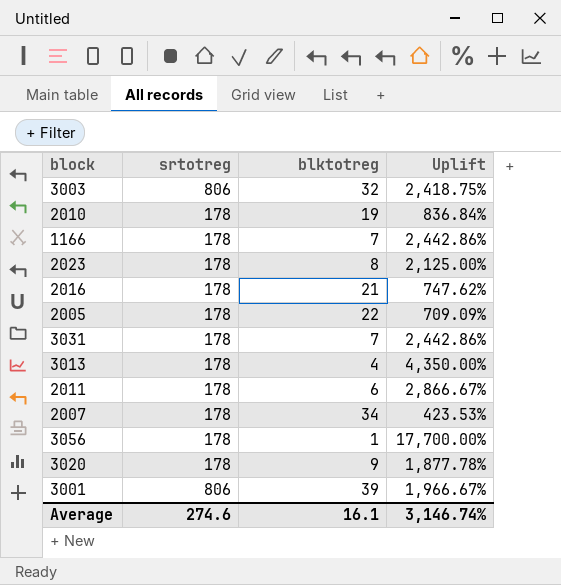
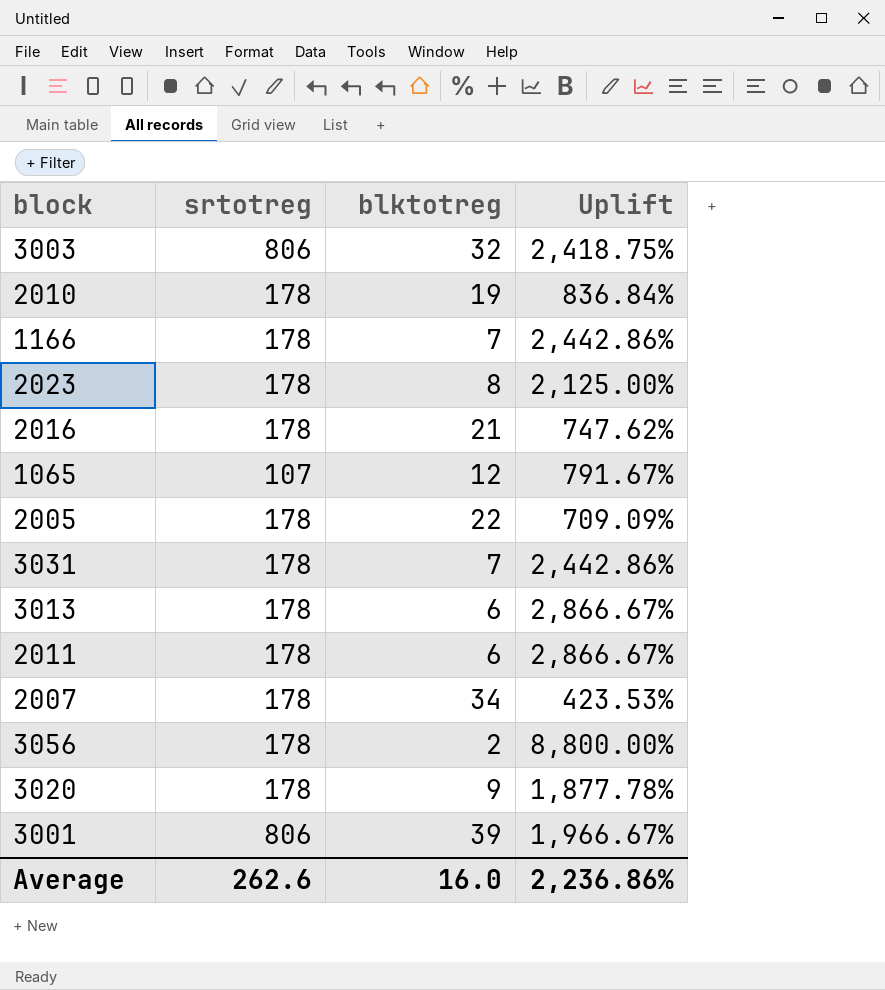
row 1065: none -> 107 | 12 | 791.67%
3013 | blktotreg: 4 -> 6
3013 | Uplift: 4,350.00% -> 2,866.67%
3056 | blktotreg: 1 -> 2
3056 | Uplift: 17,700.00% -> 8,800.00%
Average | srtotreg: 274.6 -> 262.6
Average | blktotreg: 16.1 -> 16.0
Average | Uplift: 3,146.74% -> 2,236.86%

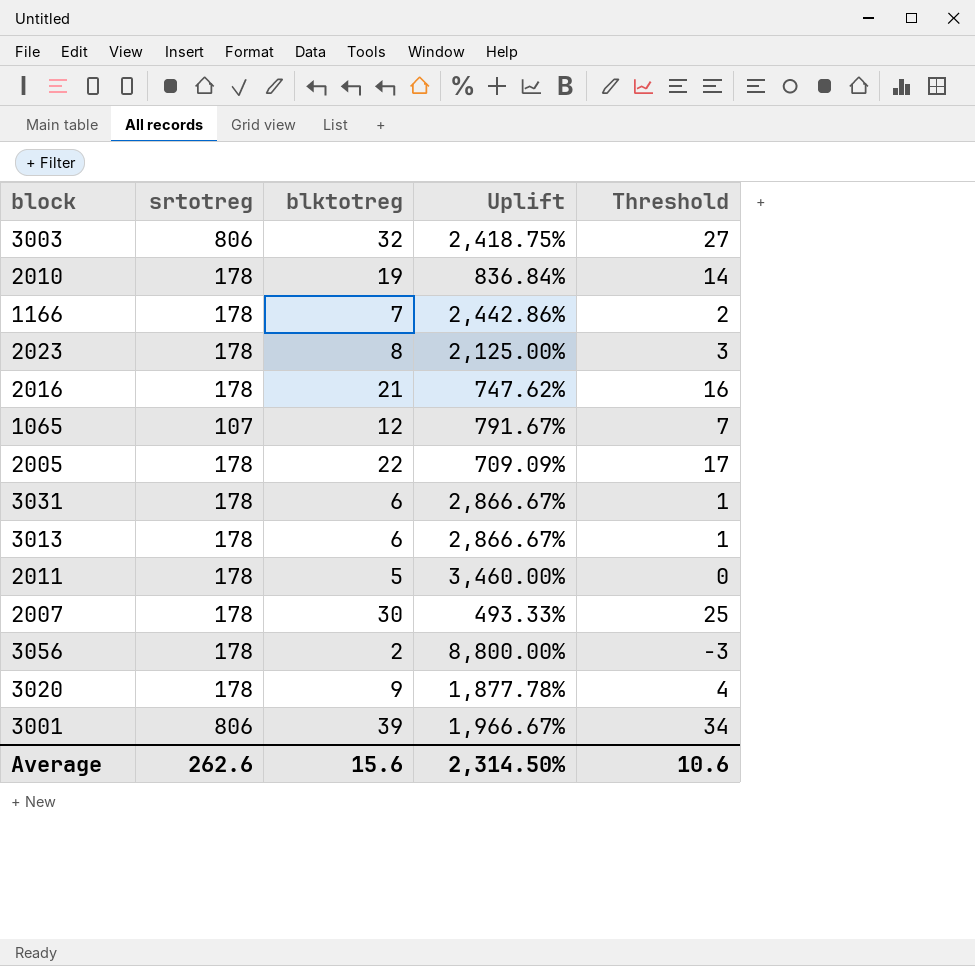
column Threshold | formula: none -> [blktotreg] - 5
3031 | blktotreg: 7 -> 6
3031 | Uplift: 2,442.86% -> 2,866.67%
2011 | blktotreg: 6 -> 5
2011 | Uplift: 2,866.67% -> 3,460.00%
2007 | blktotreg: 34 -> 30
2007 | Uplift: 423.53% -> 493.33%
Average | blktotreg: 16.0 -> 15.6
Average | Uplift: 2,236.86% -> 2,314.50%

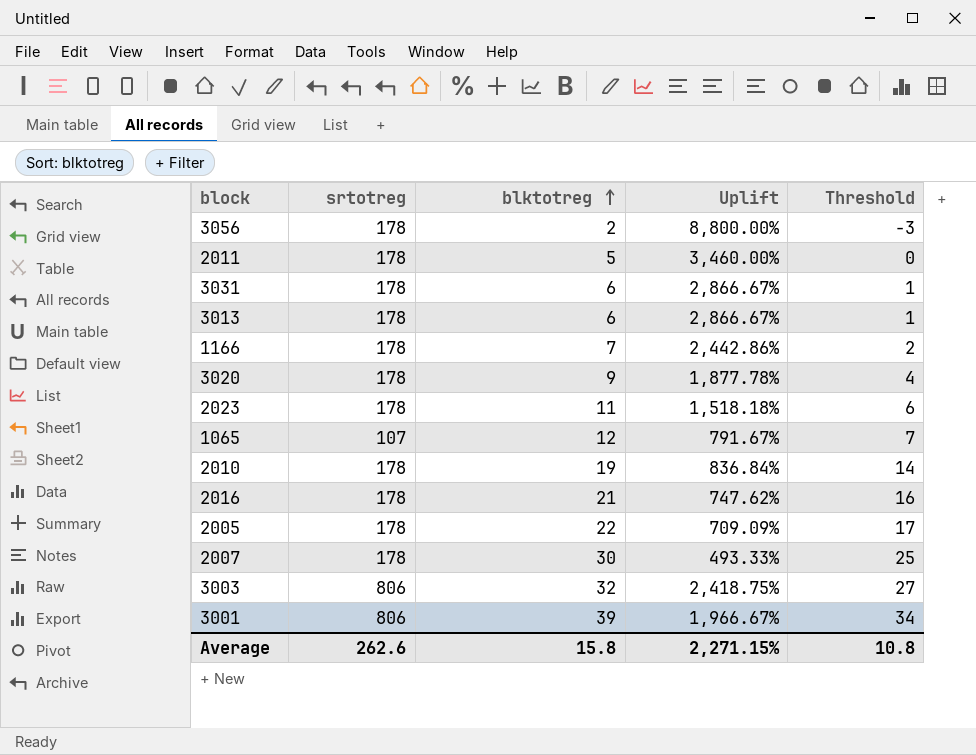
row order: none -> blktotreg ascending
2023 | blktotreg: 8 -> 11
2023 | Uplift: 2,125.00% -> 1,518.18%
2023 | Threshold: 3 -> 6
Average | blktotreg: 15.6 -> 15.8
Average | Uplift: 2,314.50% -> 2,271.15%
Average | Threshold: 10.6 -> 10.8

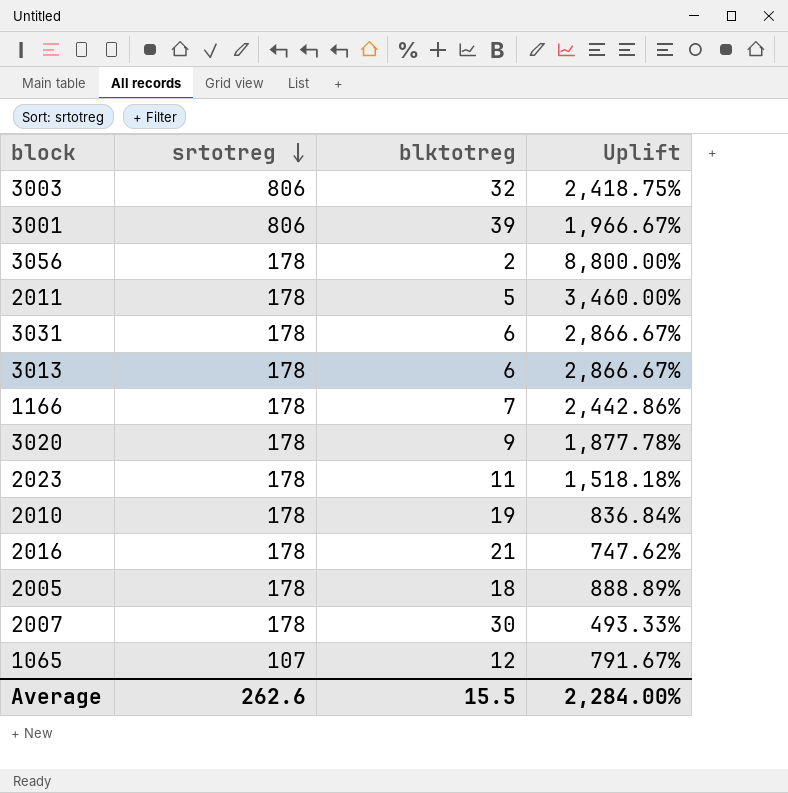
row order: blktotreg ascending -> srtotreg descending
column Threshold | formula: [blktotreg] - 5 -> none
2005 | blktotreg: 22 -> 18
2005 | Uplift: 709.09% -> 888.89%
Average | blktotreg: 15.8 -> 15.5
Average | Uplift: 2,271.15% -> 2,284.00%

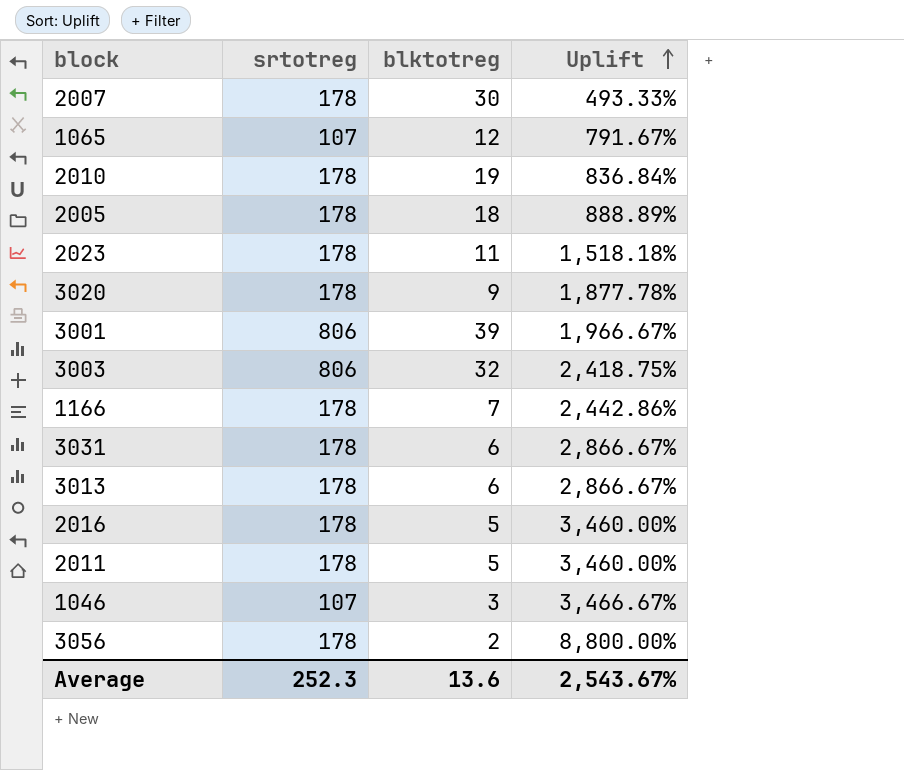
row order: srtotreg descending -> Uplift ascending
2016 | blktotreg: 21 -> 5
2016 | Uplift: 747.62% -> 3,460.00%
row 1046: none -> 107 | 3 | 3,466.67%
Average | srtotreg: 262.6 -> 252.3
Average | blktotreg: 15.5 -> 13.6
Average | Uplift: 2,284.00% -> 2,543.67%

